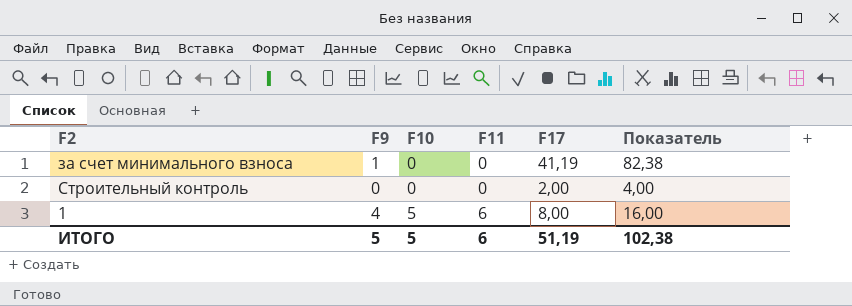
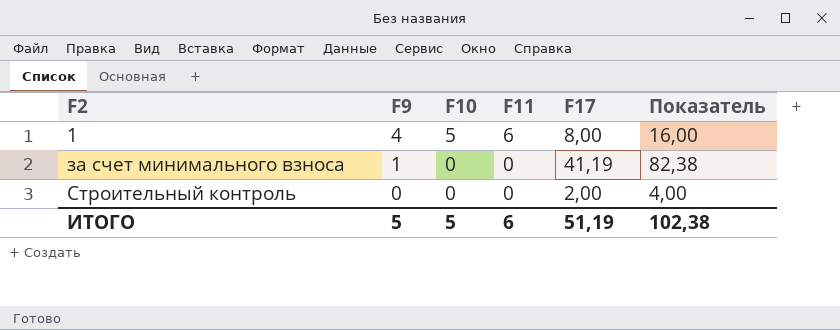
row order: F10 ascending -> F2 ascending

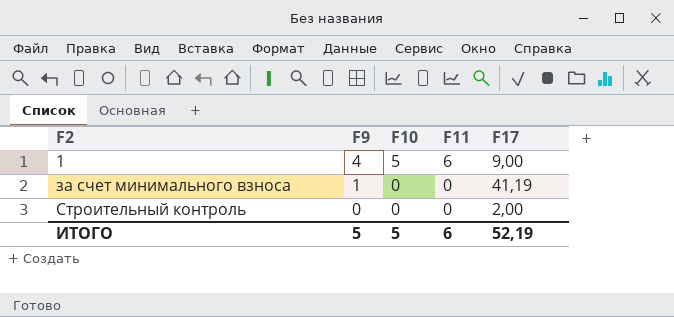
column Показатель | formula: [F17] * 2 -> none
1 | F17: 8,00 -> 9,00
ИТОГО | F17: 51,19 -> 52,19

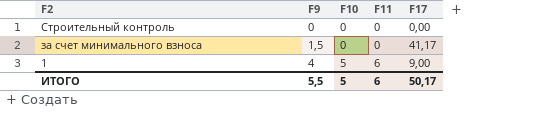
row order: F2 ascending -> F2 descending
Строительный контроль | F17: 2,00 -> 0,00
за счет минимального взноса | F9: 1 -> 1,5
за счет минимального взноса | F17: 41,19 -> 41,17
ИТОГО | F9: 5 -> 5,5
ИТОГО | F17: 52,19 -> 50,17

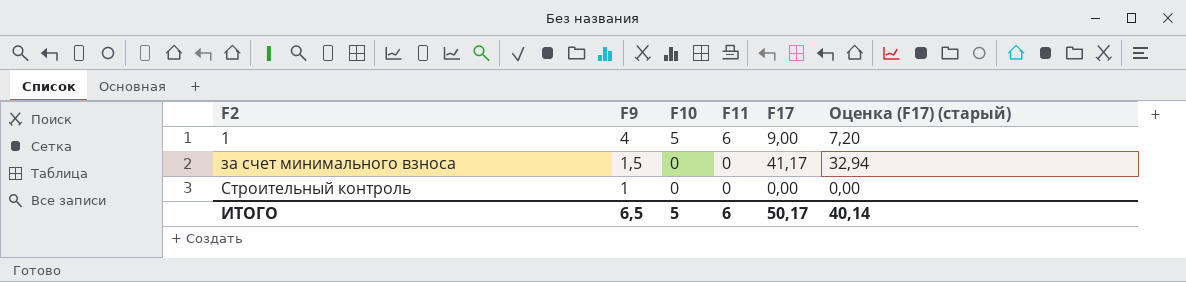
row order: F2 descending -> F2 ascending
column Оценка (F17) (старый) | formula: none -> [F17] * 0,8
Строительный контроль | F9: 0 -> 1
ИТОГО | F9: 5,5 -> 6,5

